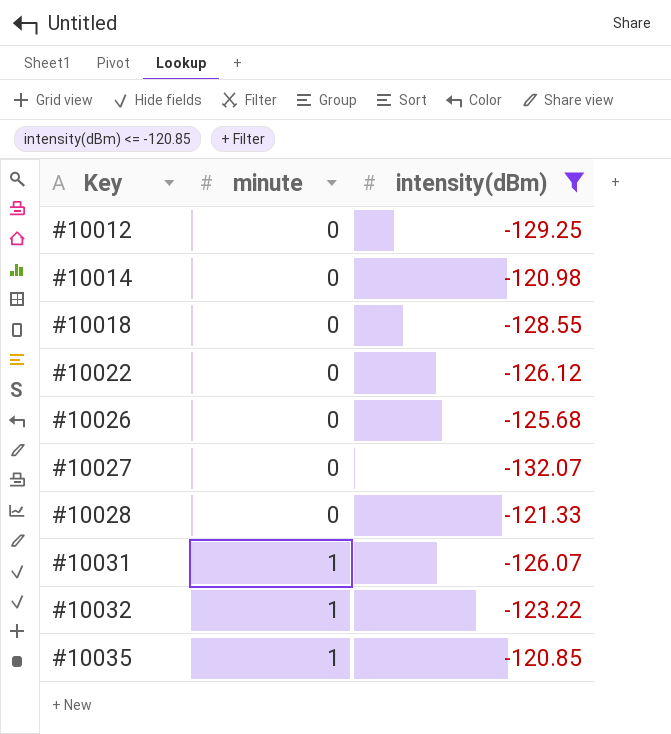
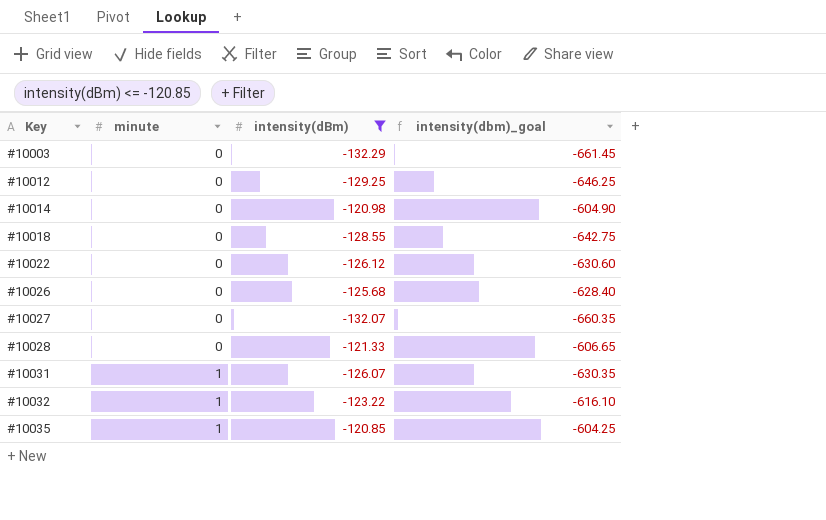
column intensity(dbm)_goal | formula: none -> [intensity(dBm)] * 5
row #10003: none -> 0 | -132.29 | -661.45

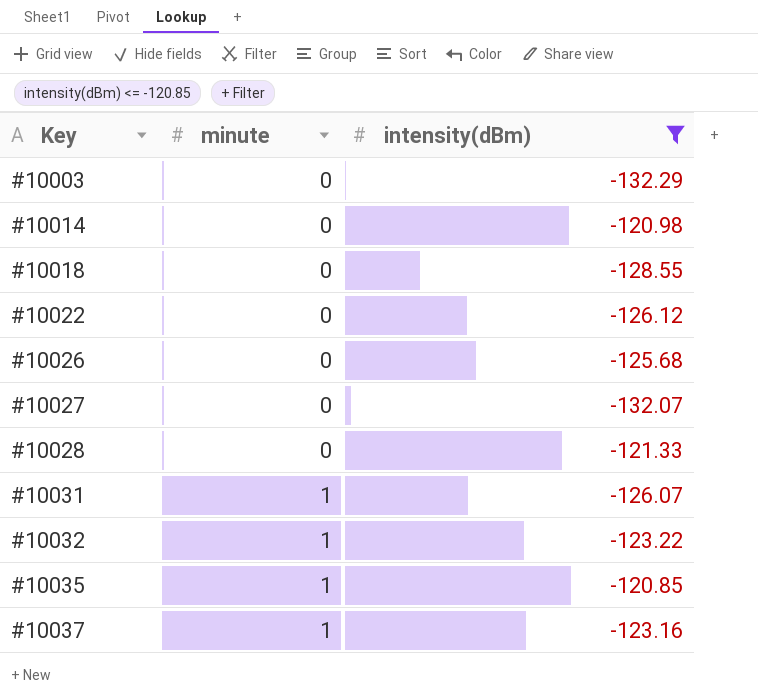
column intensity(dbm)_goal | formula: [intensity(dBm)] * 5 -> none
row #10012: 0 | -129.25 | -646.25 -> none
row #10037: none -> 1 | -123.16

